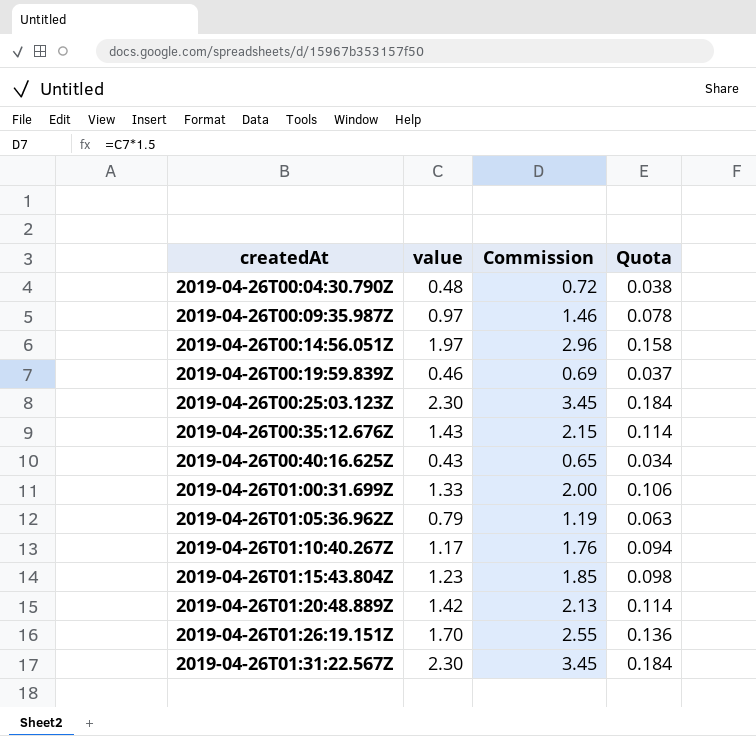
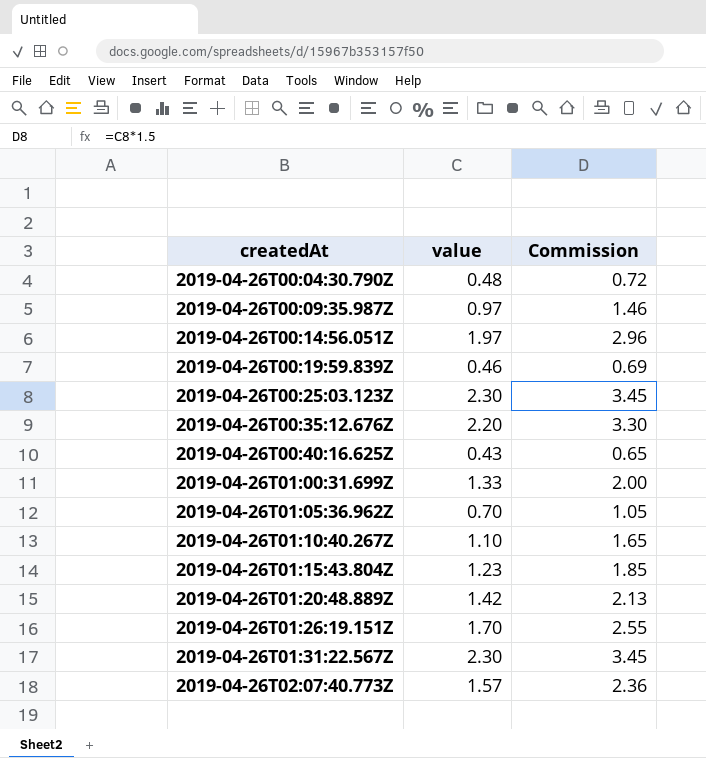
column Quota | formula: [value] * 0.08 -> none
2019-04-26T00:35:12.676Z | value: 1.43 -> 2.20
2019-04-26T00:35:12.676Z | Commission: 2.15 -> 3.30
2019-04-26T01:05:36.962Z | value: 0.79 -> 0.70
2019-04-26T01:05:36.962Z | Commission: 1.19 -> 1.05
2019-04-26T01:10:40.267Z | value: 1.17 -> 1.10
2019-04-26T01:10:40.267Z | Commission: 1.76 -> 1.65
row 2019-04-26T02:07:40.773Z: none -> 1.57 | 2.36

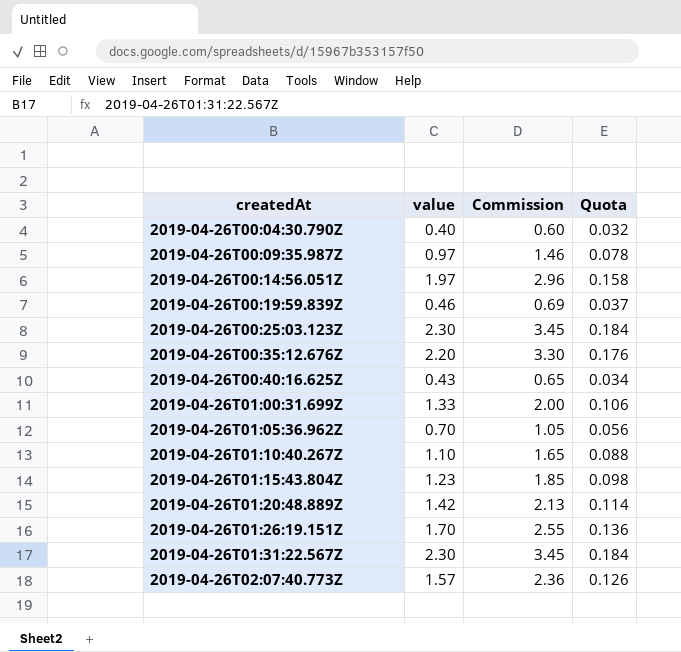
column Quota | formula: none -> [value] * 0.08
2019-04-26T00:04:30.790Z | value: 0.48 -> 0.40
2019-04-26T00:04:30.790Z | Commission: 0.72 -> 0.60

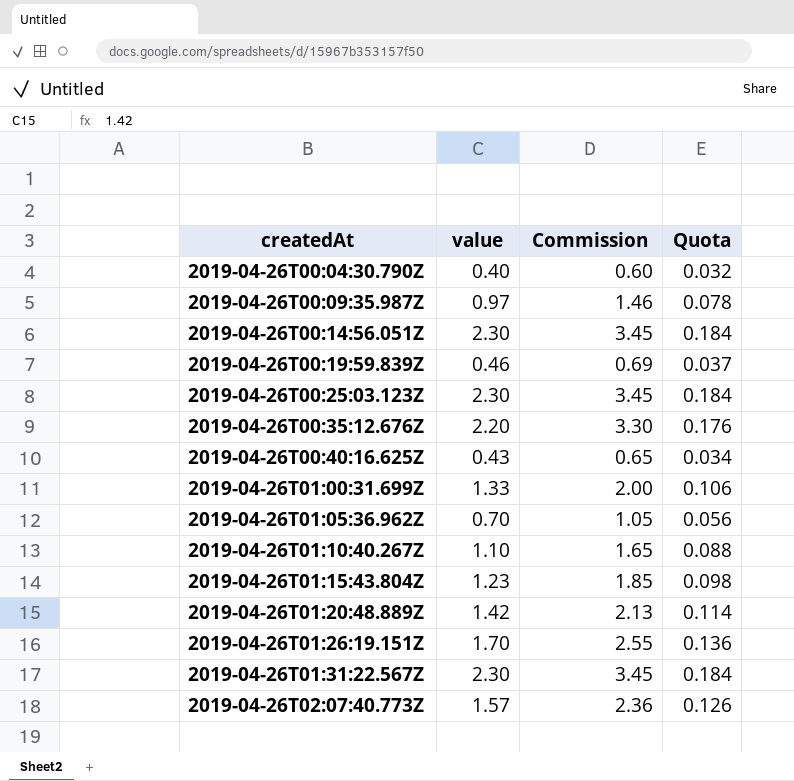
2019-04-26T00:14:56.051Z | value: 1.97 -> 2.30
2019-04-26T00:14:56.051Z | Commission: 2.96 -> 3.45
2019-04-26T00:14:56.051Z | Quota: 0.158 -> 0.184

